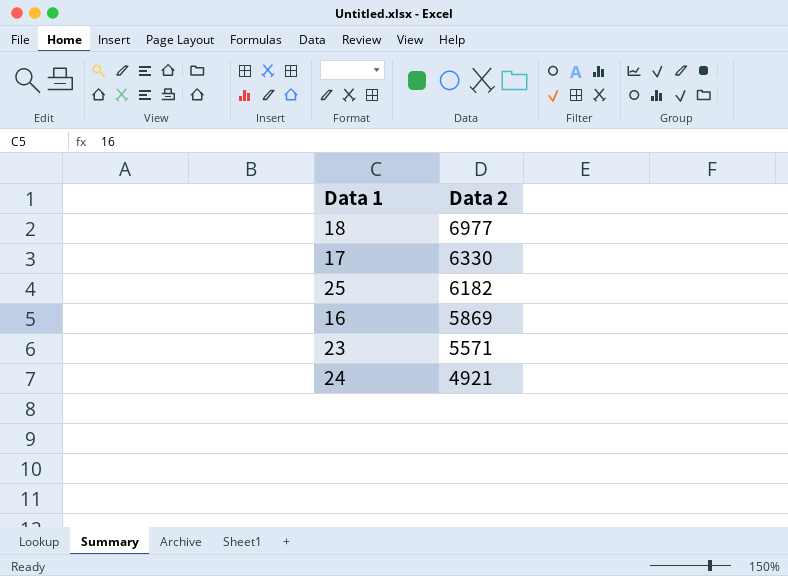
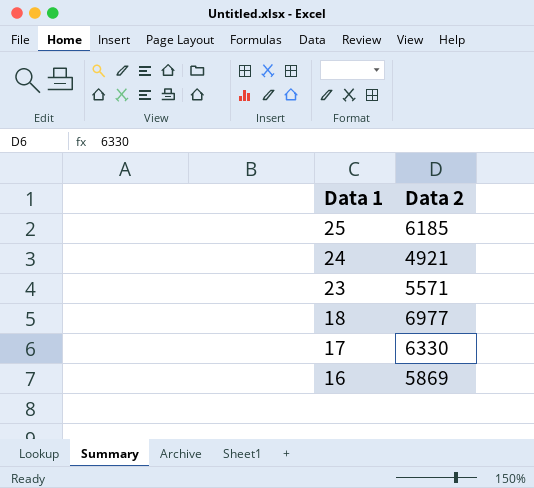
row order: Data 2 descending -> Data 1 descending
25 | Data 2: 6182 -> 6185

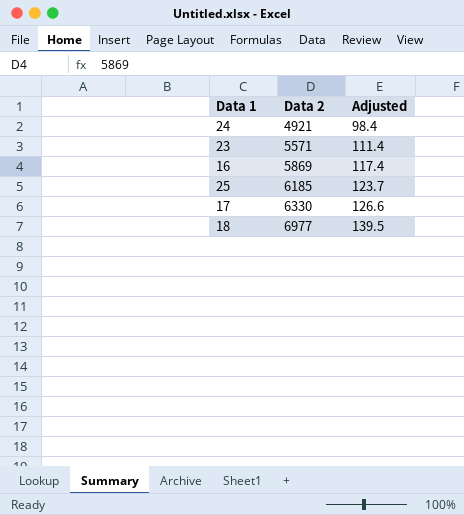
row order: Data 1 descending -> Data 2 ascending
column Adjusted | formula: none -> [Data 2] * 0.02

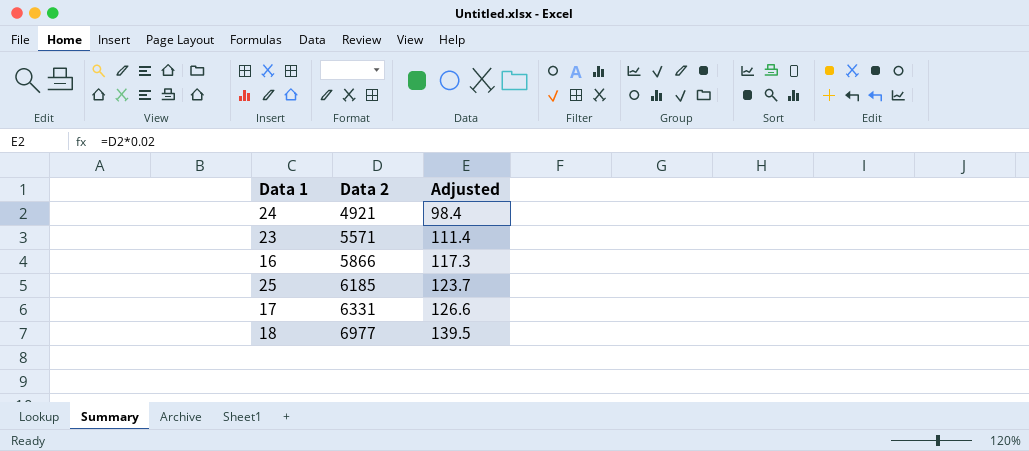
16 | Data 2: 5869 -> 5866
16 | Adjusted: 117.4 -> 117.3
17 | Data 2: 6330 -> 6331

